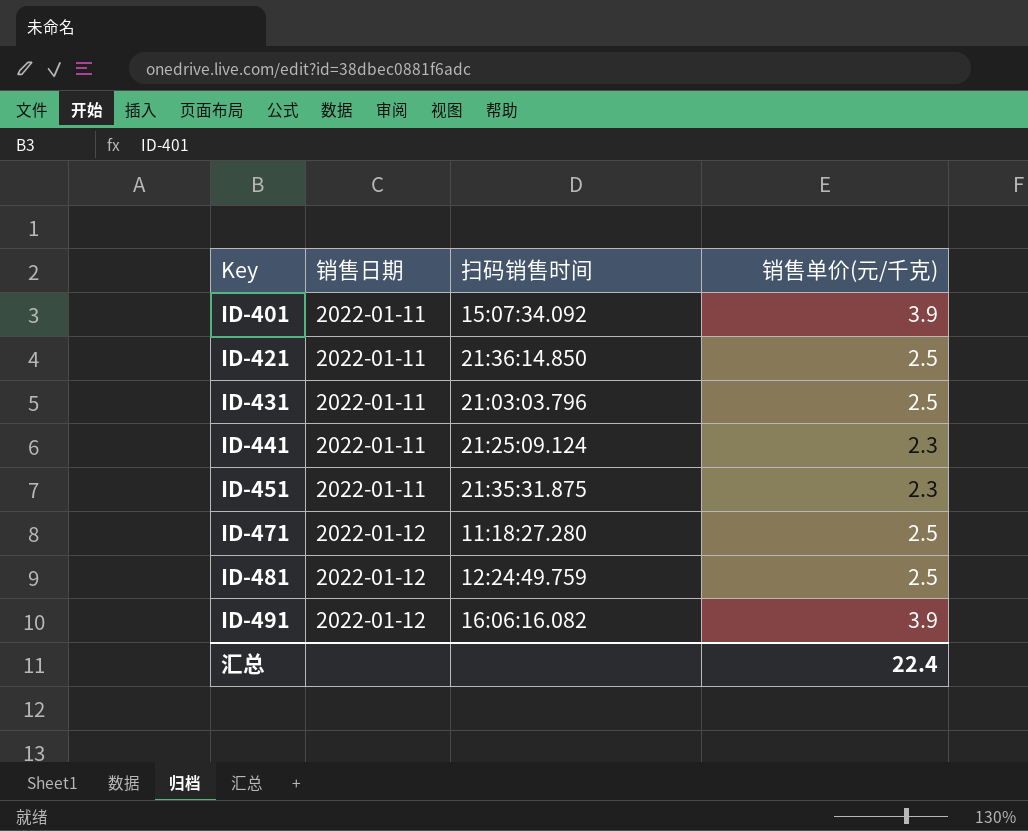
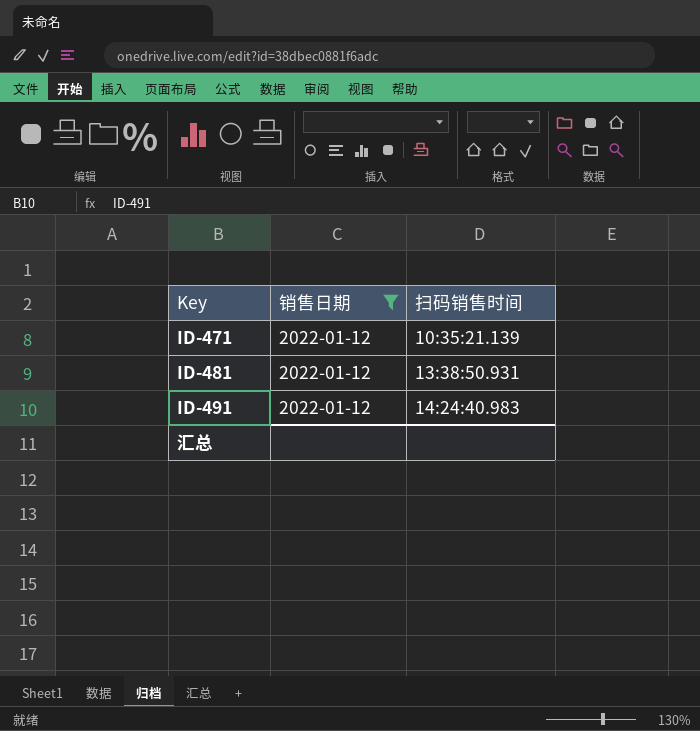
filter: none -> 销售日期 = 2022-01-12
column 销售单价(元/千克) | position: 4 -> none
ID-471 | 扫码销售时间: 11:18:27.280 -> 10:35:21.139
ID-481 | 扫码销售时间: 12:24:49.759 -> 13:38:50.931
ID-491 | 扫码销售时间: 16:06:16.082 -> 14:24:40.983

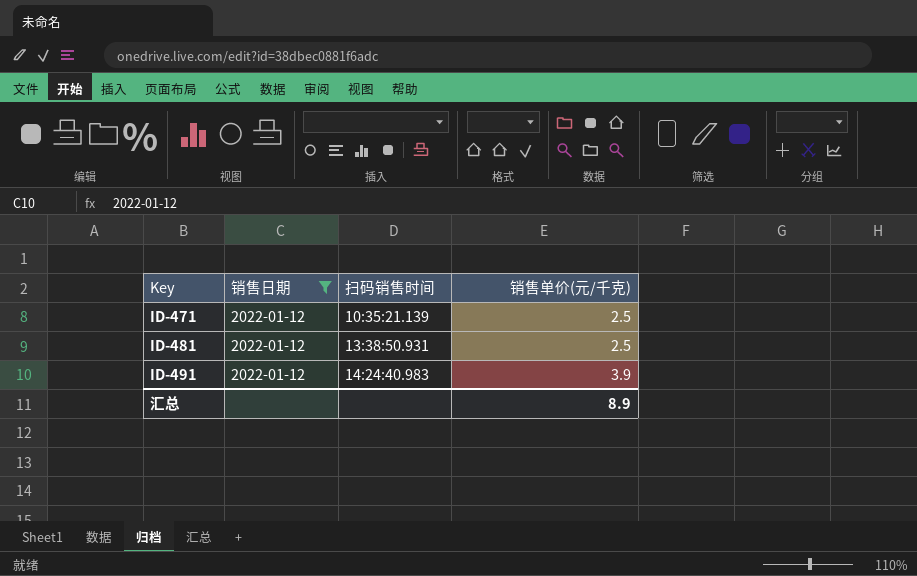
column 销售单价(元/千克) | position: none -> 4

